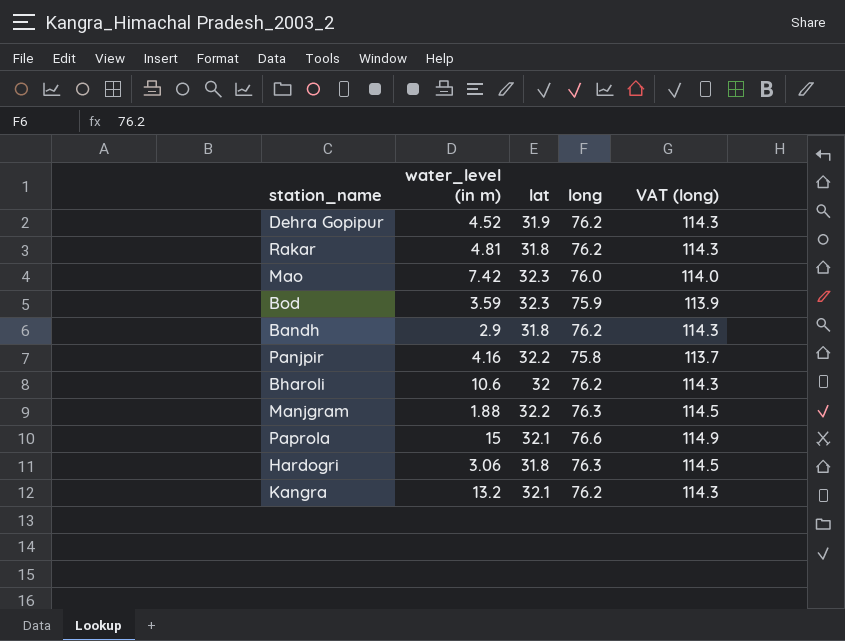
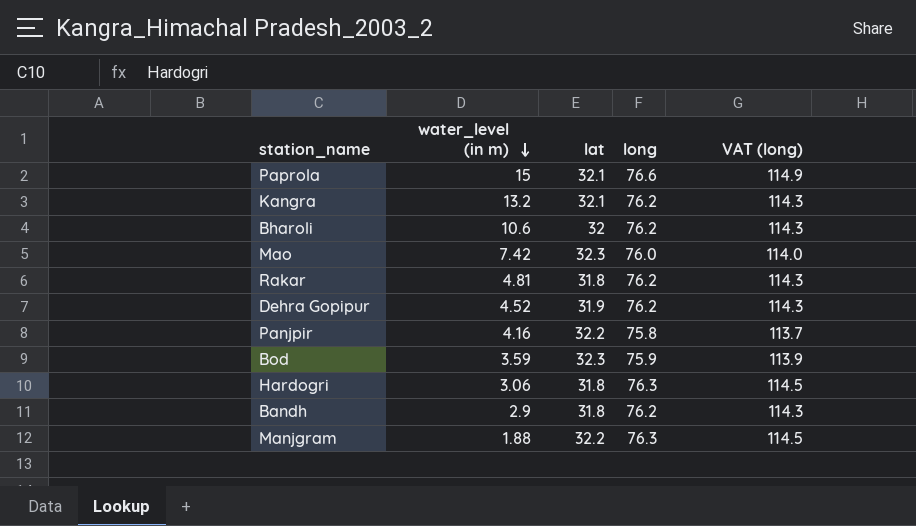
row order: none -> water_level (in m) descending

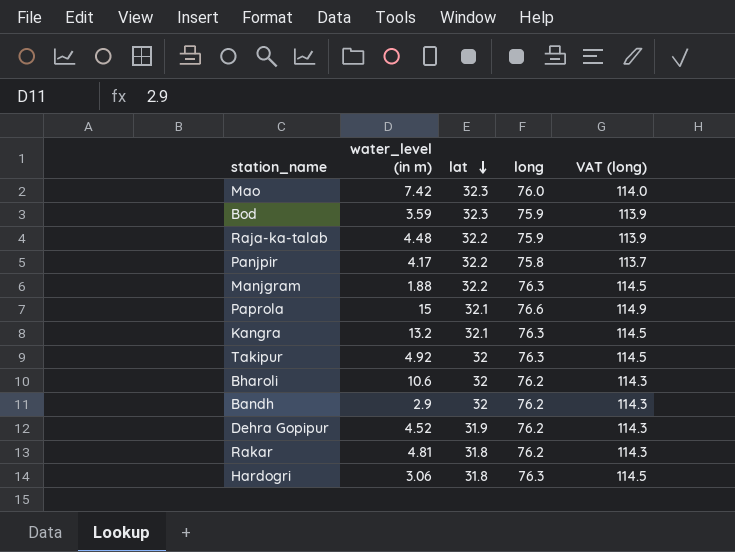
row order: water_level (in m) descending -> lat descending
row Raja-ka-talab: none -> 4.48 | 32.2 | 75.9 | 113.9
Panjpir | water_level (in m): 4.16 -> 4.17
Kangra | long: 76.2 -> 76.3
Kangra | VAT (long): 114.3 -> 114.5
row Takipur: none -> 4.92 | 32 | 76.3 | 114.5
Bandh | lat: 31.8 -> 32

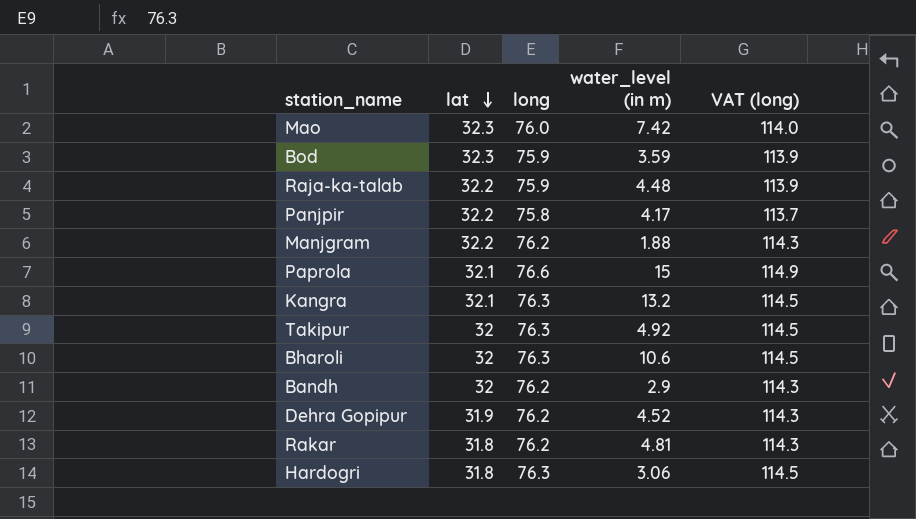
column water_level (in m) | position: 2 -> 4
Manjgram | long: 76.3 -> 76.2
Manjgram | VAT (long): 114.5 -> 114.3
Bharoli | long: 76.2 -> 76.3
Bharoli | VAT (long): 114.3 -> 114.5

